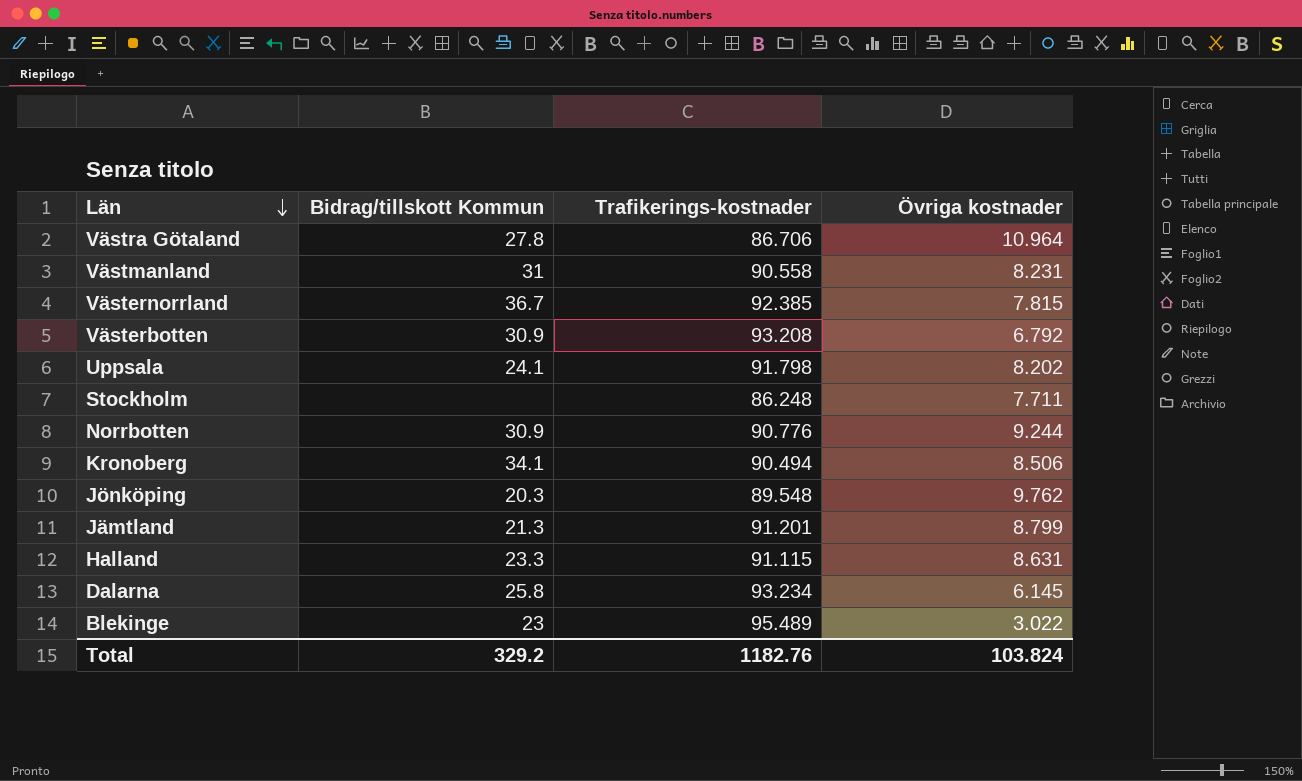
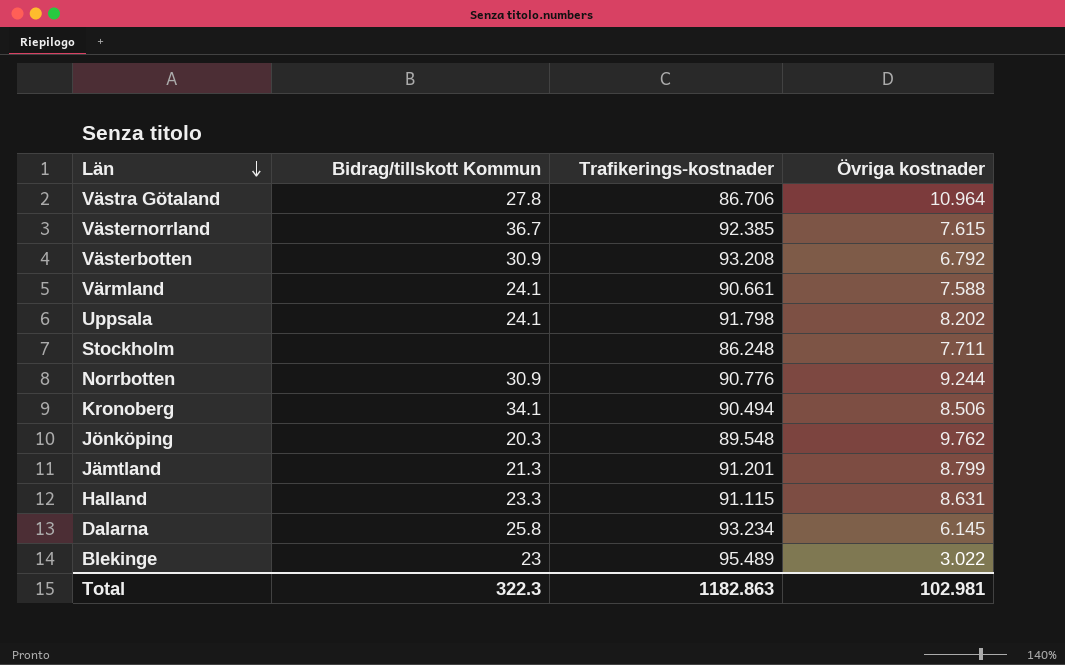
row Västmanland: 31 | 90.558 | 8.231 -> none
Västernorrland | Övriga kostnader: 7.815 -> 7.615
row Värmland: none -> 24.1 | 90.661 | 7.588
Total | Bidrag/tillskott Kommun: 329.2 -> 322.3
Total | Trafikerings-kostnader: 1182.76 -> 1182.863
Total | Övriga kostnader: 103.824 -> 102.981

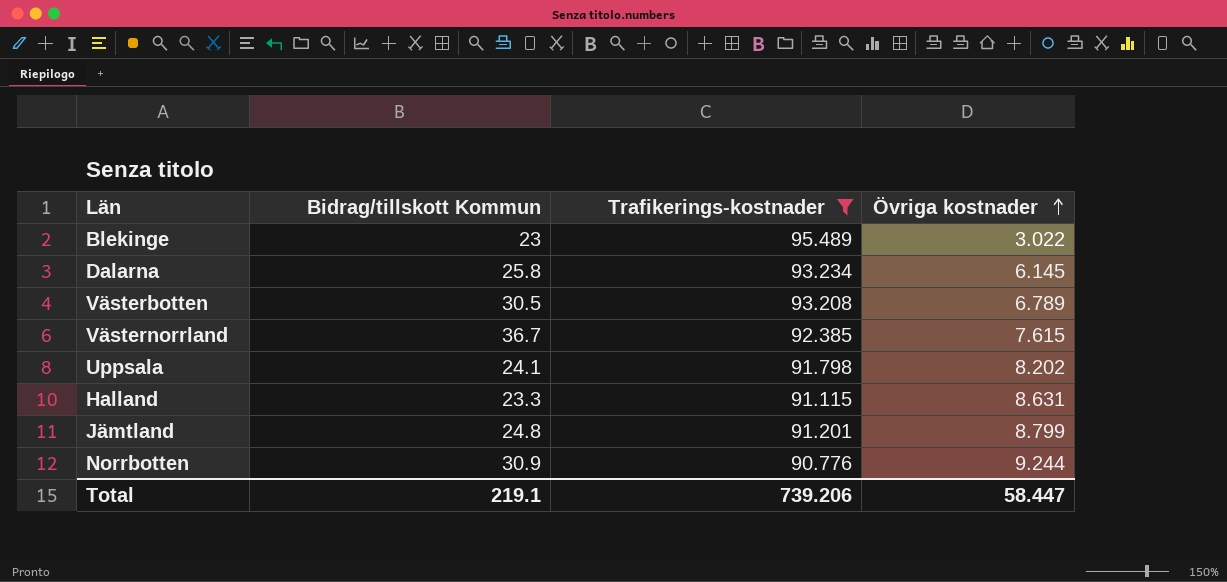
filter: none -> Trafikerings-kostnader >= 90.776
row order: Län descending -> Övriga kostnader ascending
Västerbotten | Bidrag/tillskott Kommun: 30.9 -> 30.5
Västerbotten | Övriga kostnader: 6.792 -> 6.789
Jämtland | Bidrag/tillskott Kommun: 21.3 -> 24.8
Total | Bidrag/tillskott Kommun: 322.3 -> 219.1
Total | Trafikerings-kostnader: 1182.863 -> 739.206
Total | Övriga kostnader: 102.981 -> 58.447

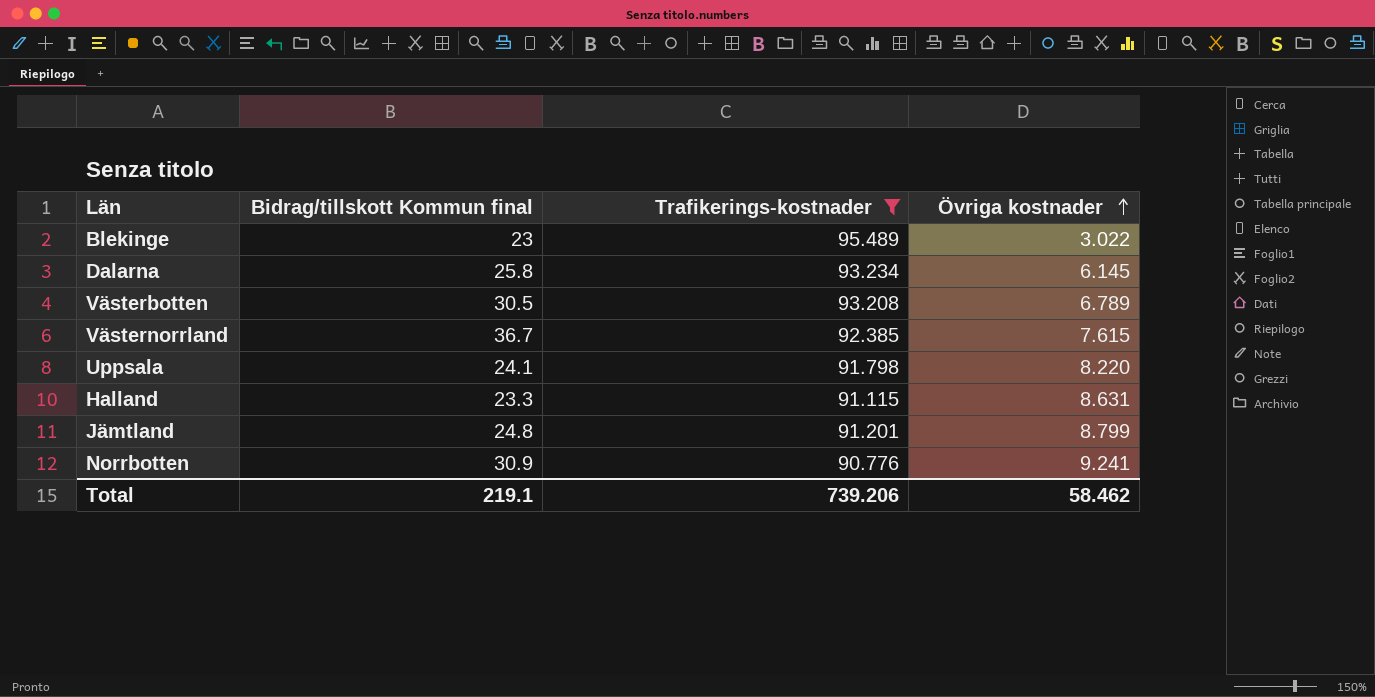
column name: Bidrag/tillskott Kommun -> Bidrag/tillskott Kommun final
Uppsala | Övriga kostnader: 8.202 -> 8.220
Norrbotten | Övriga kostnader: 9.244 -> 9.241
Total | Övriga kostnader: 58.447 -> 58.462

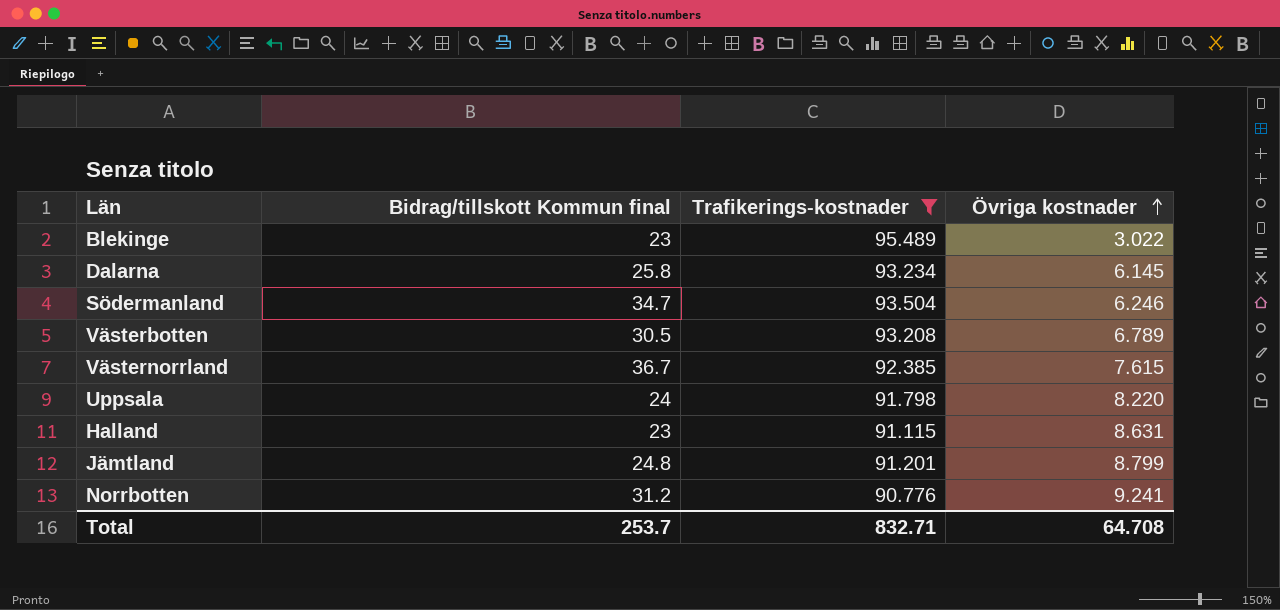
row Södermanland: none -> 34.7 | 93.504 | 6.246
Uppsala | Bidrag/tillskott Kommun final: 24.1 -> 24
Halland | Bidrag/tillskott Kommun final: 23.3 -> 23
Norrbotten | Bidrag/tillskott Kommun final: 30.9 -> 31.2
Total | Bidrag/tillskott Kommun final: 219.1 -> 253.7
Total | Trafikerings-kostnader: 739.206 -> 832.71
Total | Övriga kostnader: 58.462 -> 64.708

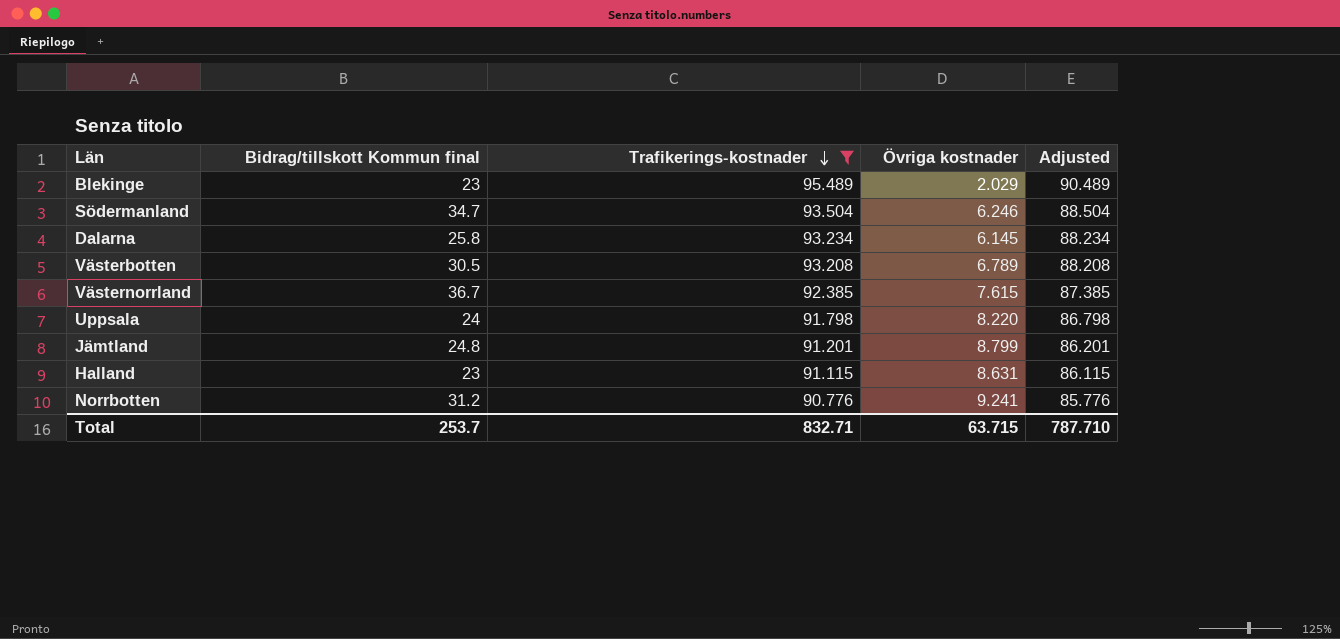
row order: Övriga kostnader ascending -> Trafikerings-kostnader descending
column Adjusted | formula: none -> [Trafikerings-kostnader] - 5
Blekinge | Övriga kostnader: 3.022 -> 2.029
Total | Övriga kostnader: 64.708 -> 63.715

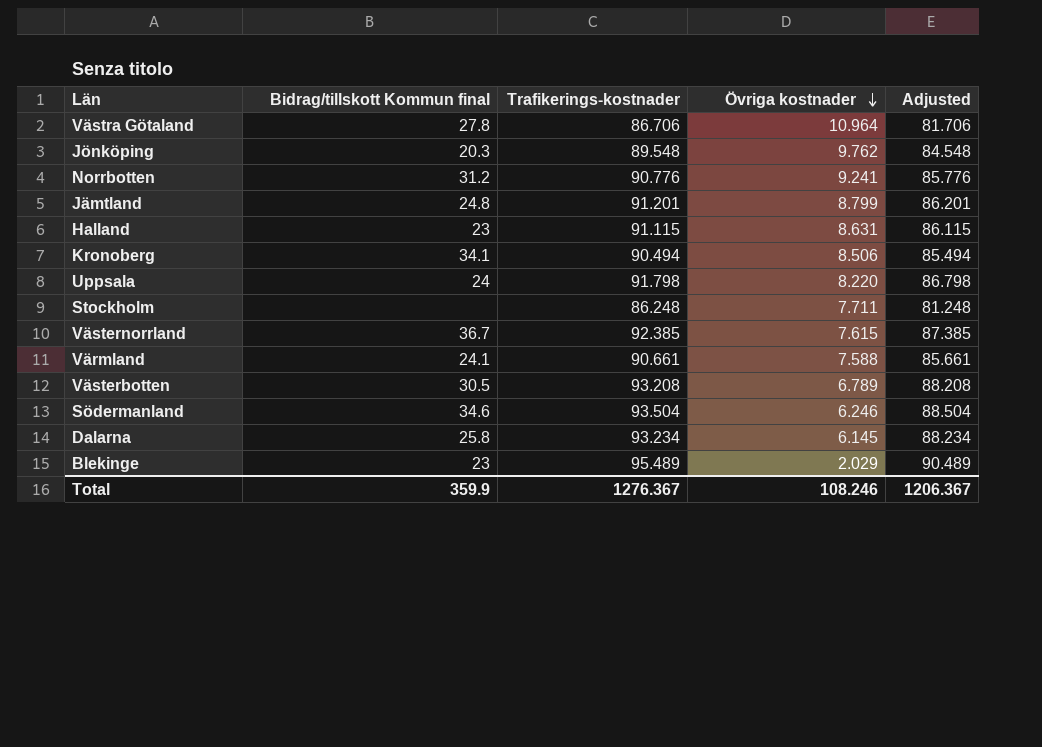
filter: Trafikerings-kostnader >= 90.776 -> none
row order: Trafikerings-kostnader descending -> Övriga kostnader descending
Södermanland | Bidrag/tillskott Kommun final: 34.7 -> 34.6
Total | Bidrag/tillskott Kommun final: 253.7 -> 359.9
Total | Trafikerings-kostnader: 832.71 -> 1276.367
Total | Övriga kostnader: 63.715 -> 108.246
Total | Adjusted: 787.710 -> 1206.367

